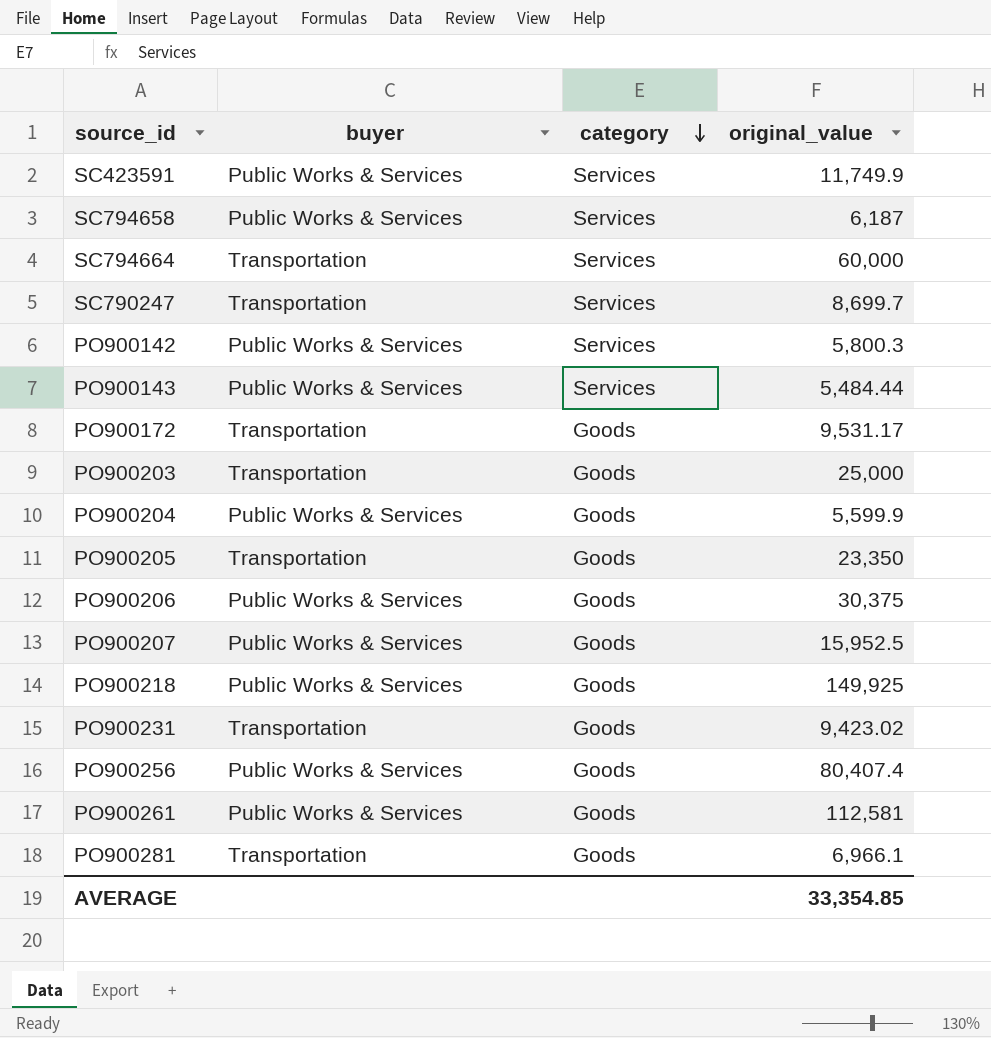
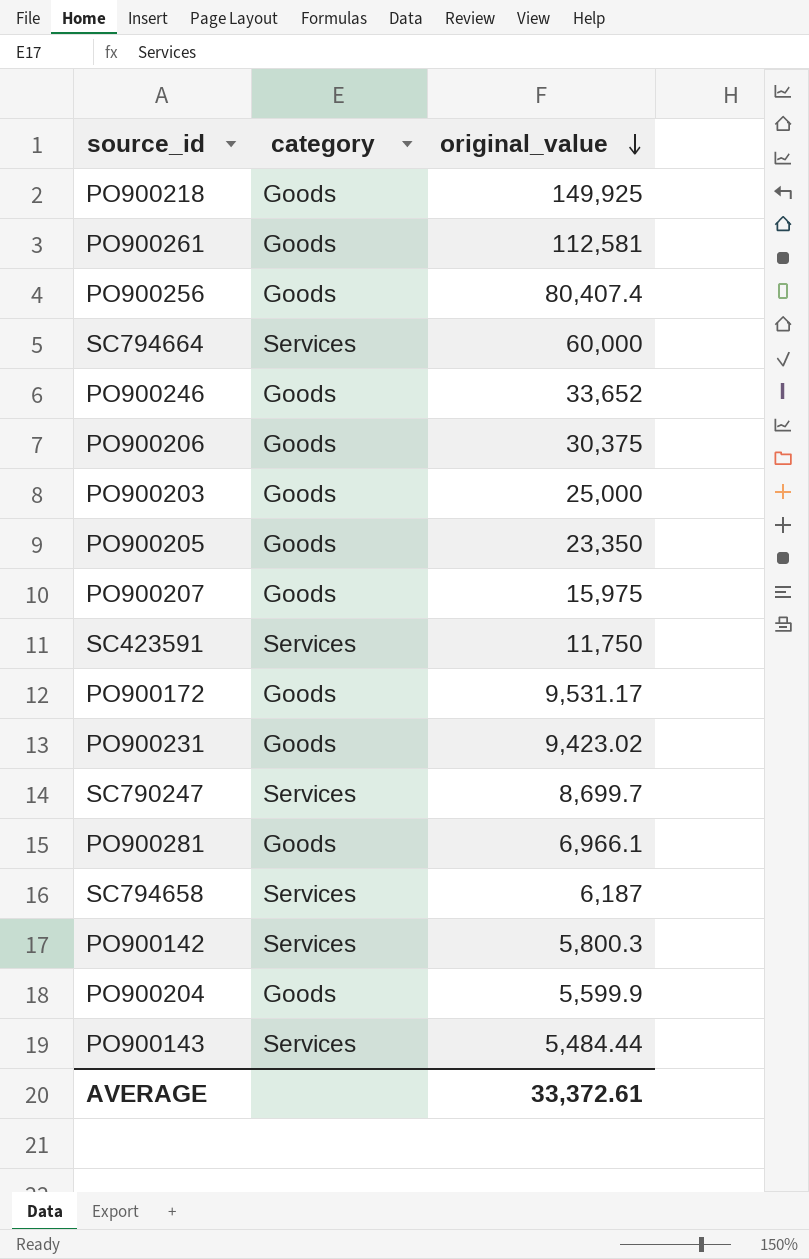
row order: category descending -> original_value descending
column buyer | position: 2 -> none
row PO900246: none -> Goods | 33,652
PO900207 | original_value: 15,952.5 -> 15,975
SC423591 | original_value: 11,749.9 -> 11,750
AVERAGE | original_value: 33,354.85 -> 33,372.61

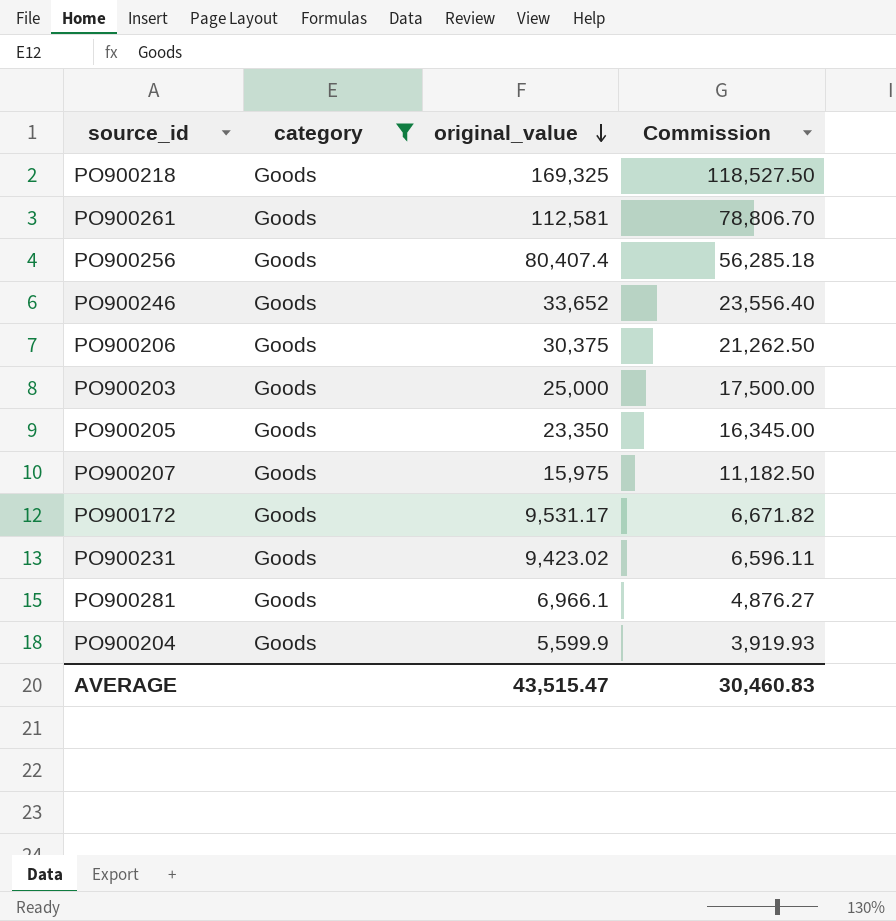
filter: none -> category = Goods
column Commission | formula: none -> [original_value] * 0.7
PO900218 | original_value: 149,925 -> 169,325
AVERAGE | original_value: 33,372.61 -> 43,515.47

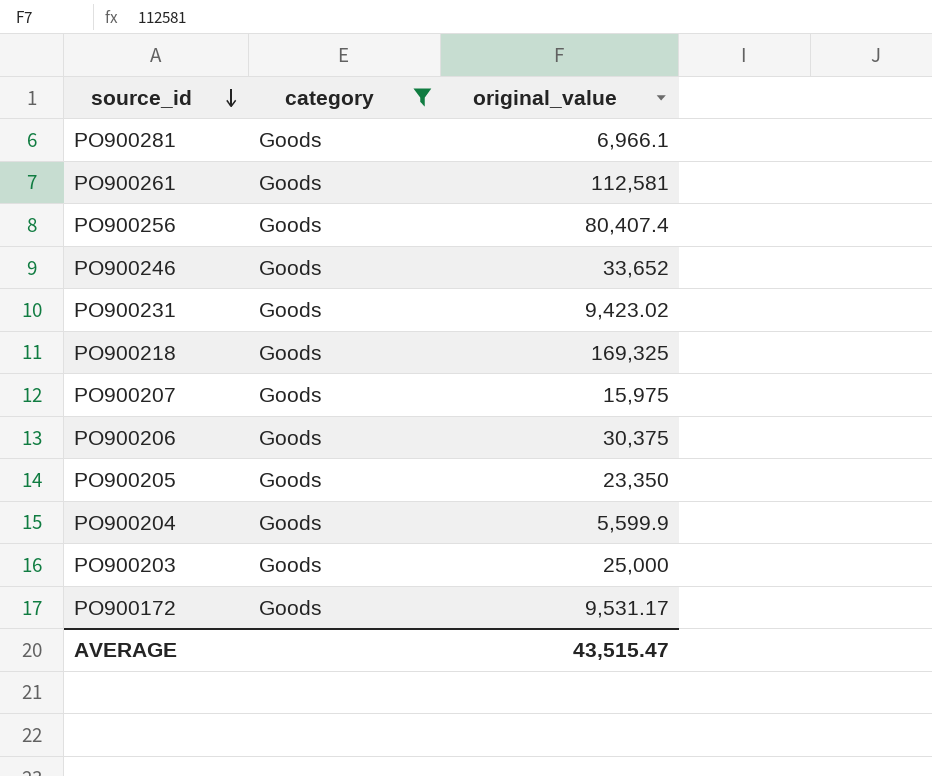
row order: original_value descending -> source_id descending
column Commission | formula: [original_value] * 0.7 -> none

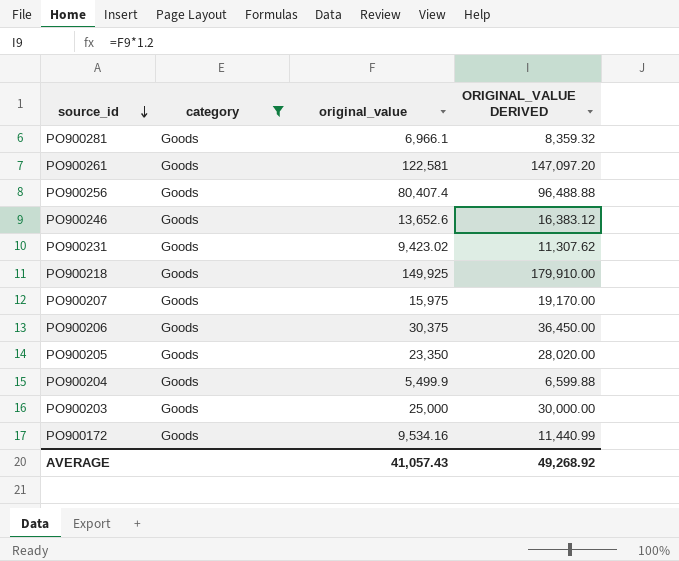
column ORIGINAL_VALUE DERIVED | formula: none -> [original_value] * 1.2
PO900261 | original_value: 112,581 -> 122,581
PO900246 | original_value: 33,652 -> 13,652.6
PO900218 | original_value: 169,325 -> 149,925
PO900204 | original_value: 5,599.9 -> 5,499.9
PO900172 | original_value: 9,531.17 -> 9,534.16
AVERAGE | original_value: 43,515.47 -> 41,057.43

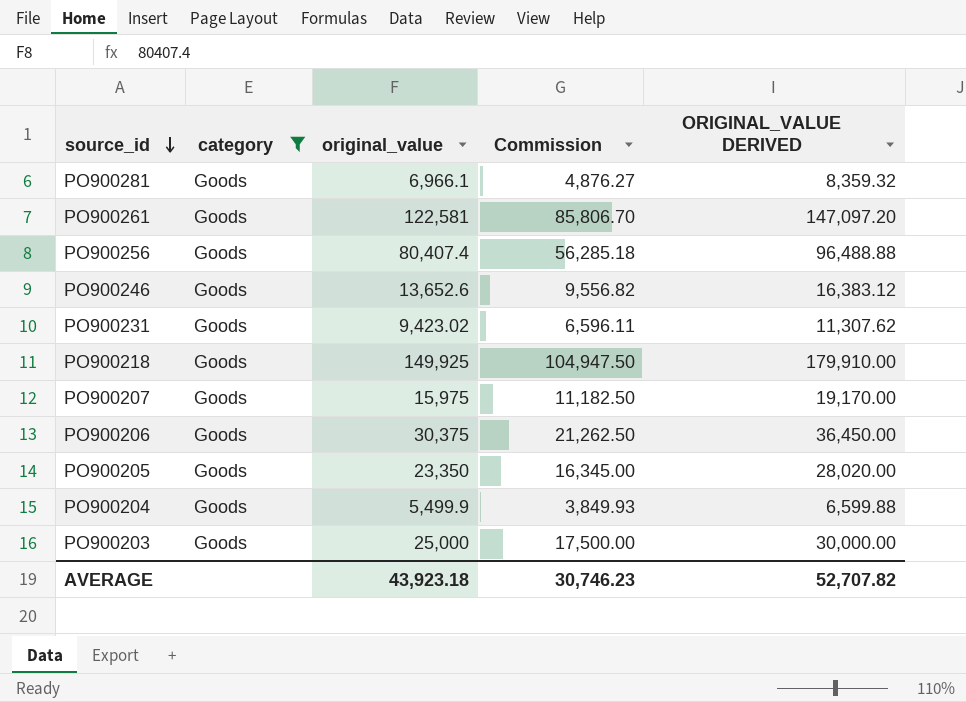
column Commission | formula: none -> [original_value] * 0.7
row PO900172: Goods | 9,534.16 | 11,440.99 -> none
AVERAGE | original_value: 41,057.43 -> 43,923.18
AVERAGE | ORIGINAL_VALUE DERIVED: 49,268.92 -> 52,707.82

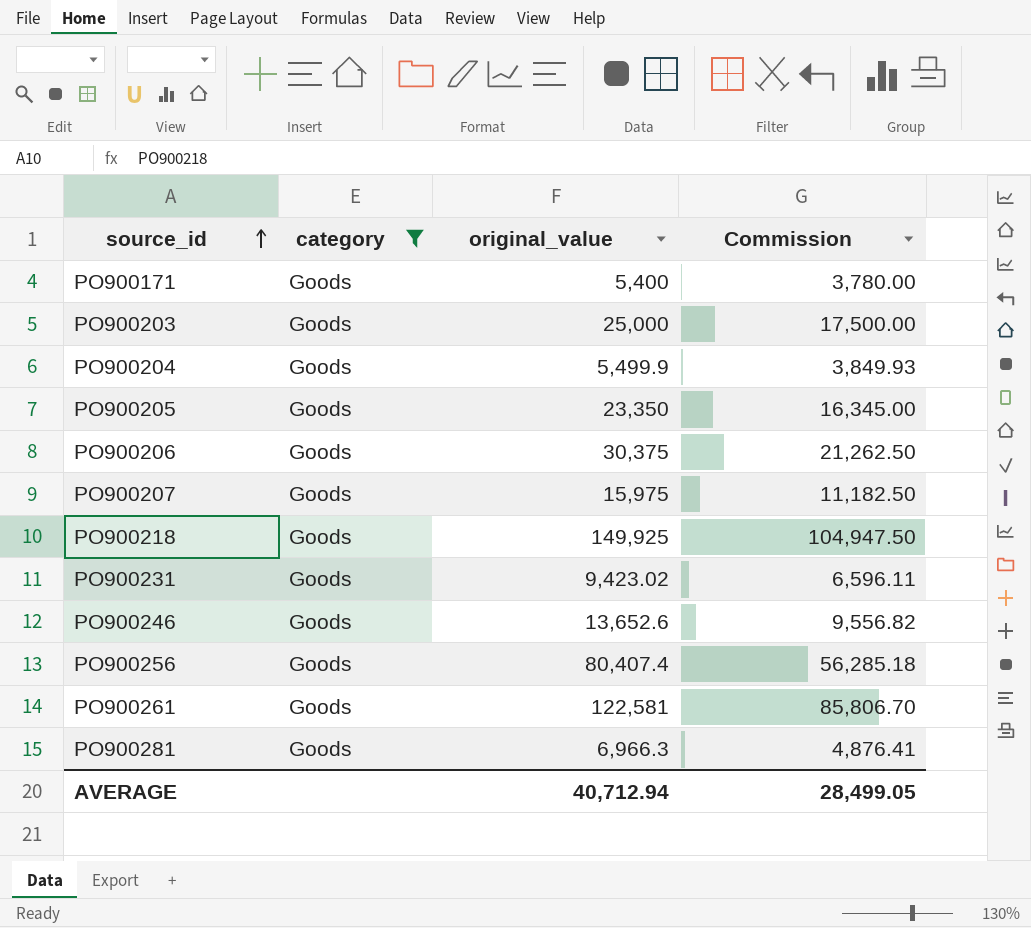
row order: source_id descending -> source_id ascending
column ORIGINAL_VALUE DERIVED | formula: [original_value] * 1.2 -> none
row PO900171: none -> Goods | 5,400 | 3,780.00
PO900281 | original_value: 6,966.1 -> 6,966.3
PO900281 | Commission: 4,876.27 -> 4,876.41
AVERAGE | original_value: 43,923.18 -> 40,712.94
AVERAGE | Commission: 30,746.23 -> 28,499.05

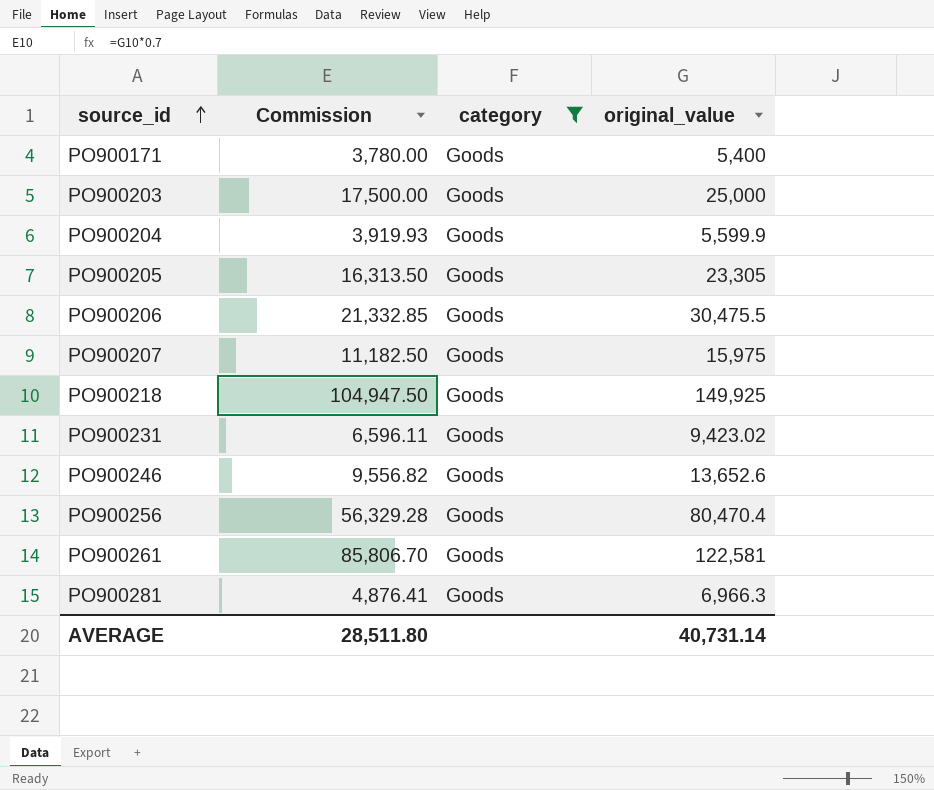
column Commission | position: 4 -> 2
PO900204 | Commission: 3,849.93 -> 3,919.93
PO900204 | original_value: 5,499.9 -> 5,599.9
PO900205 | Commission: 16,345.00 -> 16,313.50
PO900205 | original_value: 23,350 -> 23,305
PO900206 | Commission: 21,262.50 -> 21,332.85
PO900206 | original_value: 30,375 -> 30,475.5
PO900256 | Commission: 56,285.18 -> 56,329.28
PO900256 | original_value: 80,407.4 -> 80,470.4
AVERAGE | Commission: 28,499.05 -> 28,511.80
AVERAGE | original_value: 40,712.94 -> 40,731.14

